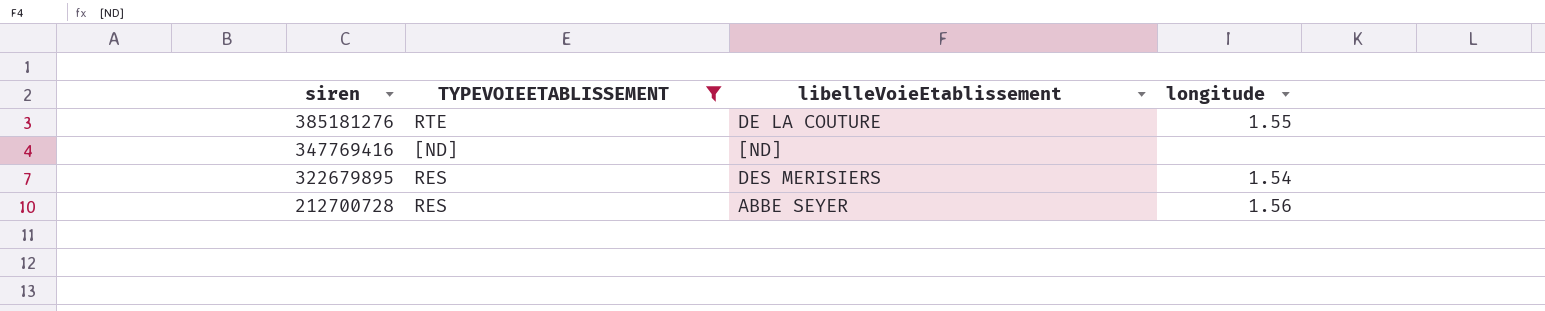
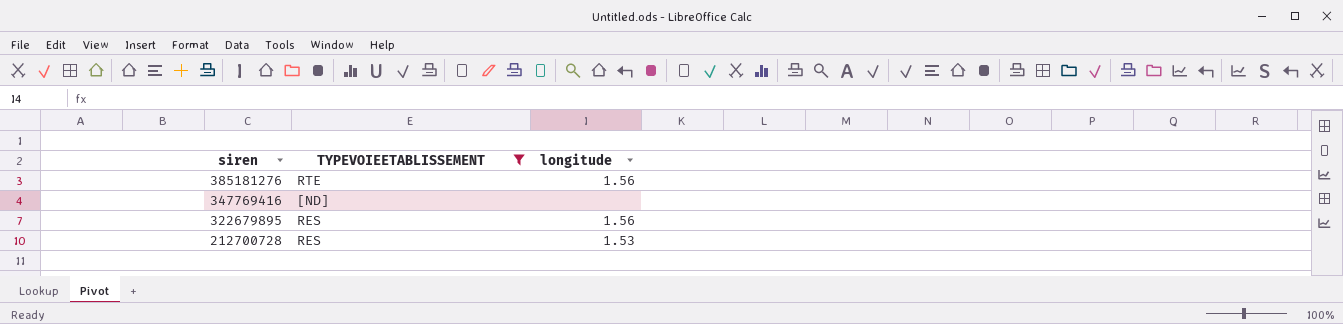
column libelleVoieEtablissement | position: 3 -> none
385181276 | longitude: 1.55 -> 1.56
322679895 | longitude: 1.54 -> 1.56
212700728 | longitude: 1.56 -> 1.53

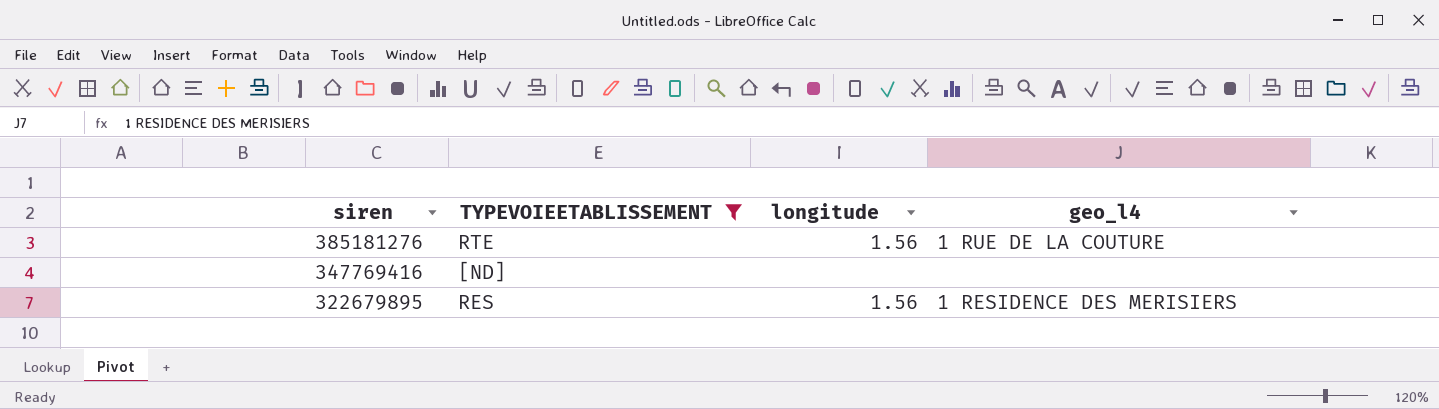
column geo_l4 | position: none -> 4
row 212700728: RES | 1.53 -> none

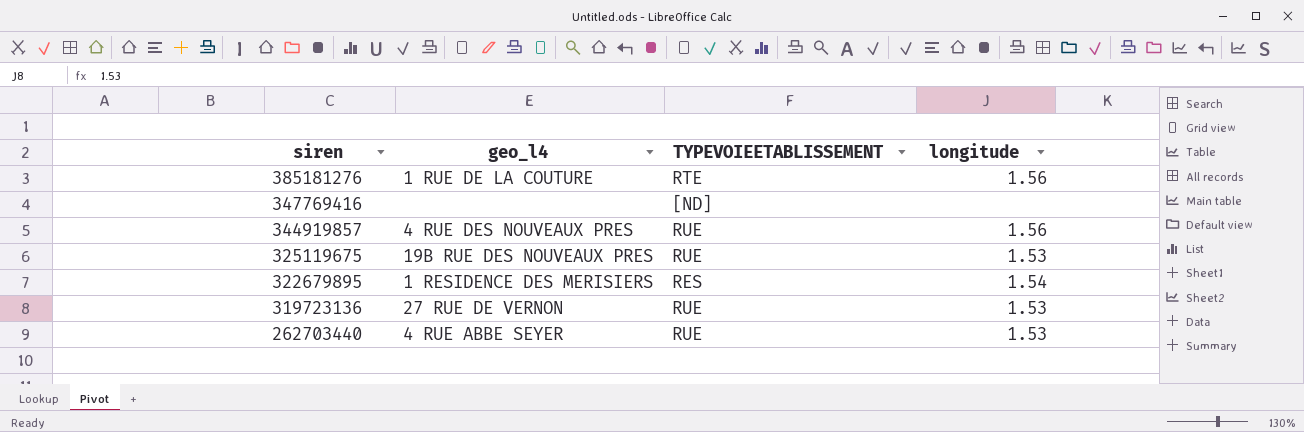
filter: TYPEVOIEETABLISSEMENT != RUE -> none
column geo_l4 | position: 4 -> 2
322679895 | longitude: 1.56 -> 1.54

